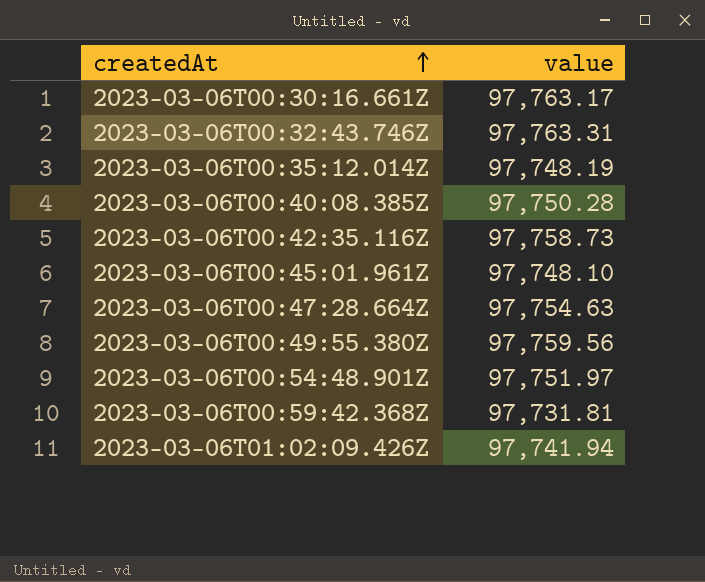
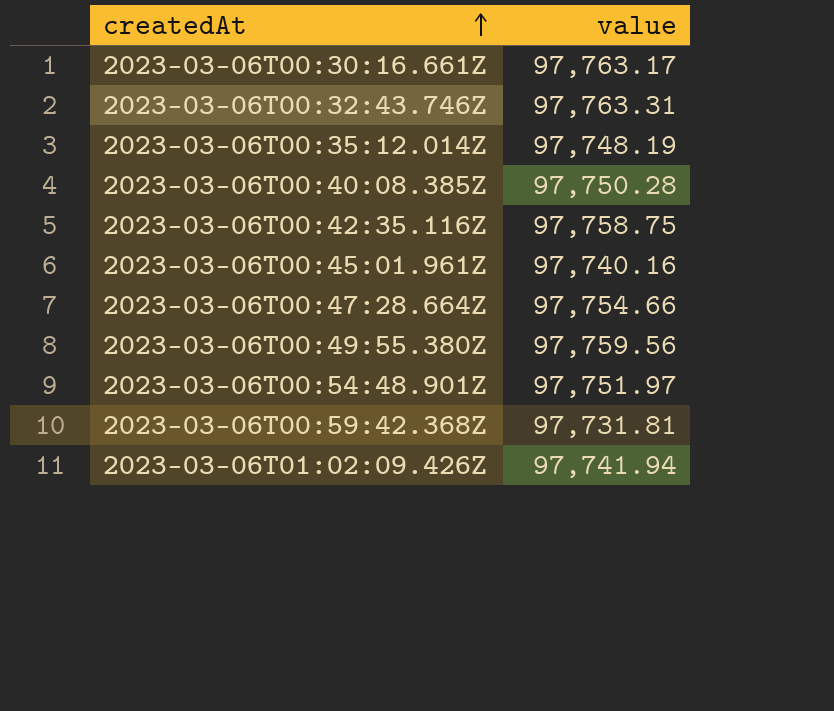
2023-03-06T00:42:35.116Z | value: 97,758.73 -> 97,758.75
2023-03-06T00:45:01.961Z | value: 97,748.10 -> 97,740.16
2023-03-06T00:47:28.664Z | value: 97,754.63 -> 97,754.66

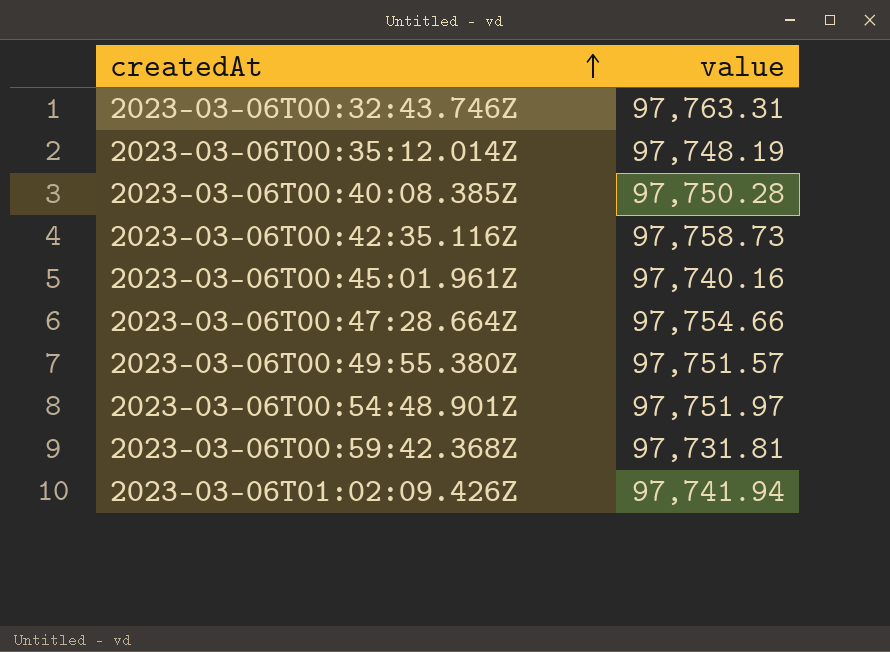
row 2023-03-06T00:30:16.661Z: 97,763.17 -> none
2023-03-06T00:42:35.116Z | value: 97,758.75 -> 97,758.73
2023-03-06T00:49:55.380Z | value: 97,759.56 -> 97,751.57

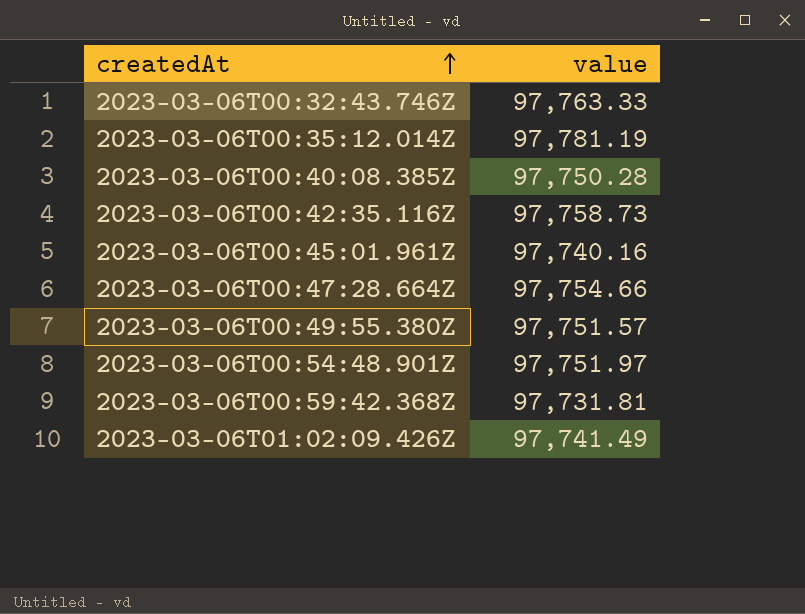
2023-03-06T00:32:43.746Z | value: 97,763.31 -> 97,763.33
2023-03-06T00:35:12.014Z | value: 97,748.19 -> 97,781.19
2023-03-06T01:02:09.426Z | value: 97,741.94 -> 97,741.49

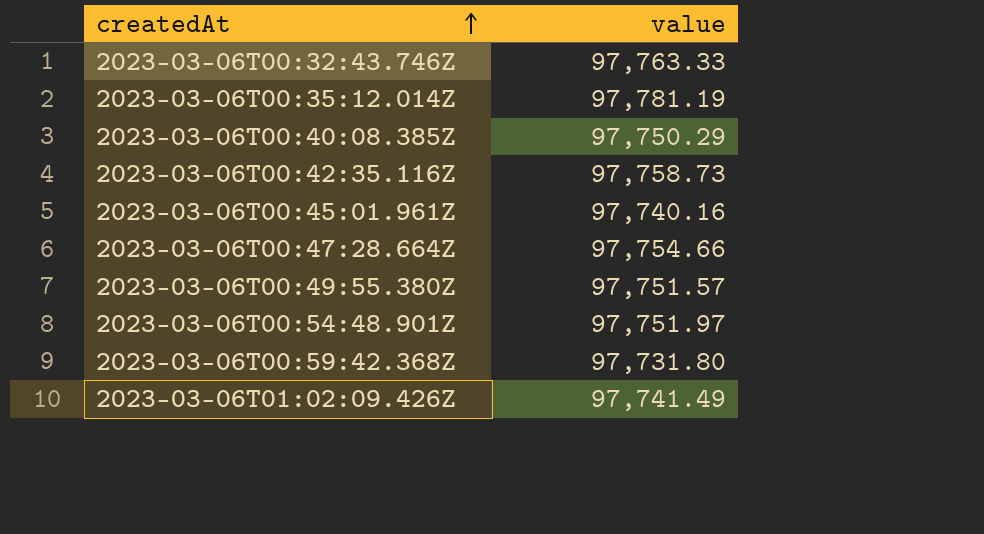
2023-03-06T00:40:08.385Z | value: 97,750.28 -> 97,750.29
2023-03-06T00:59:42.368Z | value: 97,731.81 -> 97,731.80

